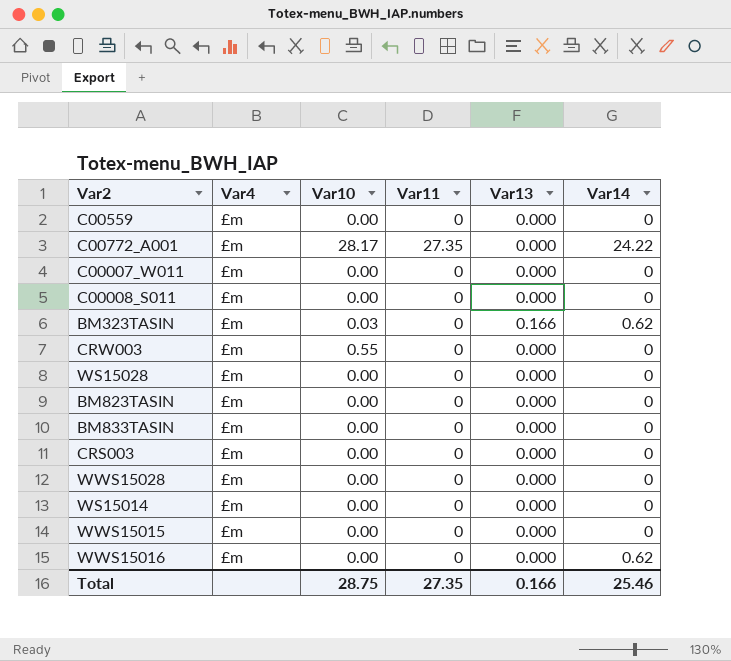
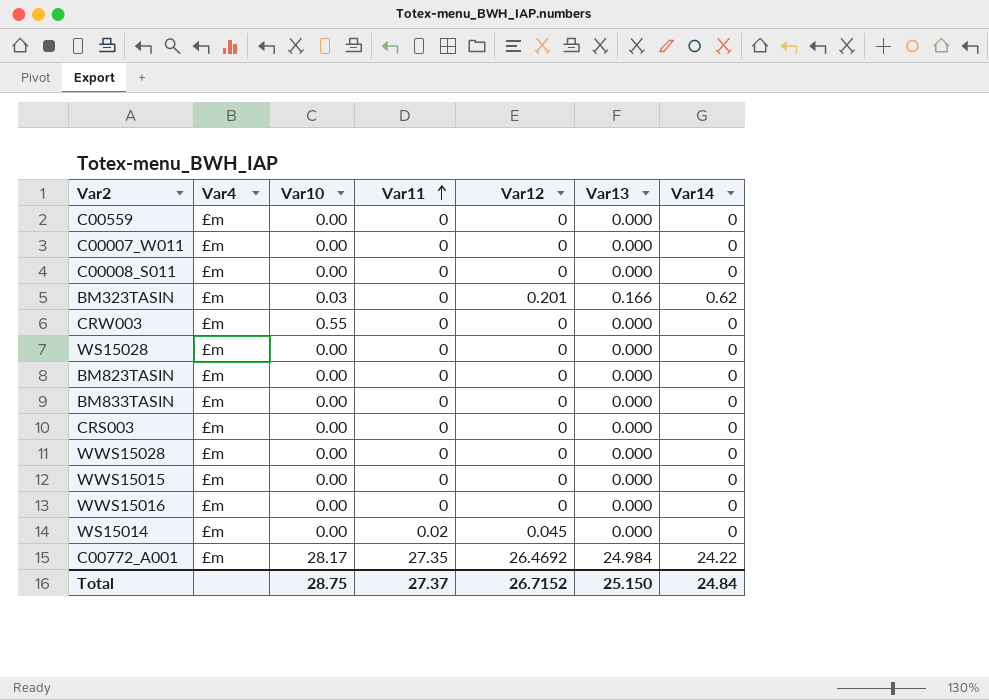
row order: none -> Var11 ascending
column Var12 | position: none -> 5
WWS15016 | Var14: 0.62 -> 0
WS15014 | Var11: 0 -> 0.02
C00772_A001 | Var13: 0.000 -> 24.984
Total | Var11: 27.35 -> 27.37
Total | Var13: 0.166 -> 25.150
Total | Var14: 25.46 -> 24.84

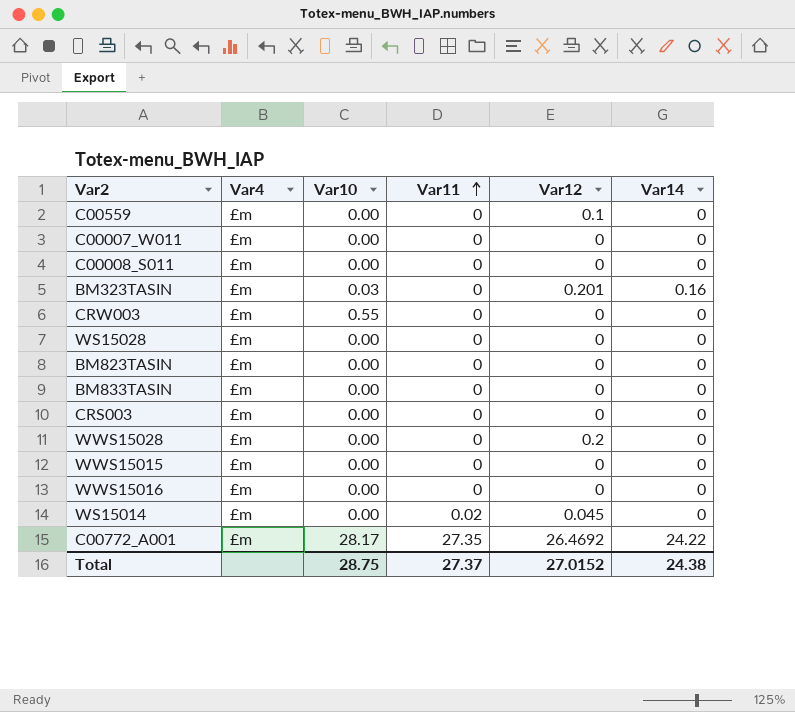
column Var13 | position: 6 -> none
C00559 | Var12: 0 -> 0.1
BM323TASIN | Var14: 0.62 -> 0.16
WWS15028 | Var12: 0 -> 0.2
Total | Var12: 26.7152 -> 27.0152
Total | Var14: 24.84 -> 24.38

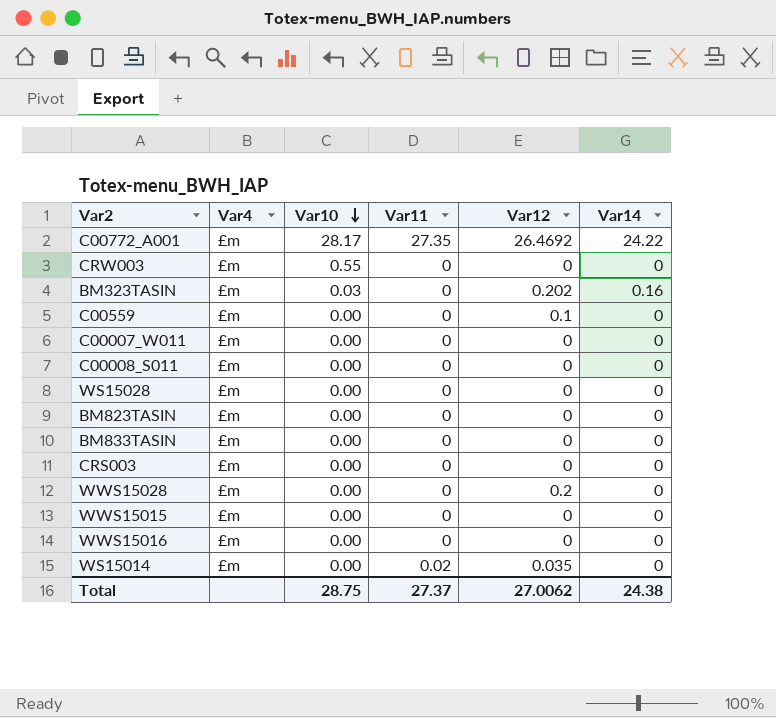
row order: Var11 ascending -> Var10 descending
BM323TASIN | Var12: 0.201 -> 0.202
WS15014 | Var12: 0.045 -> 0.035
Total | Var12: 27.0152 -> 27.0062

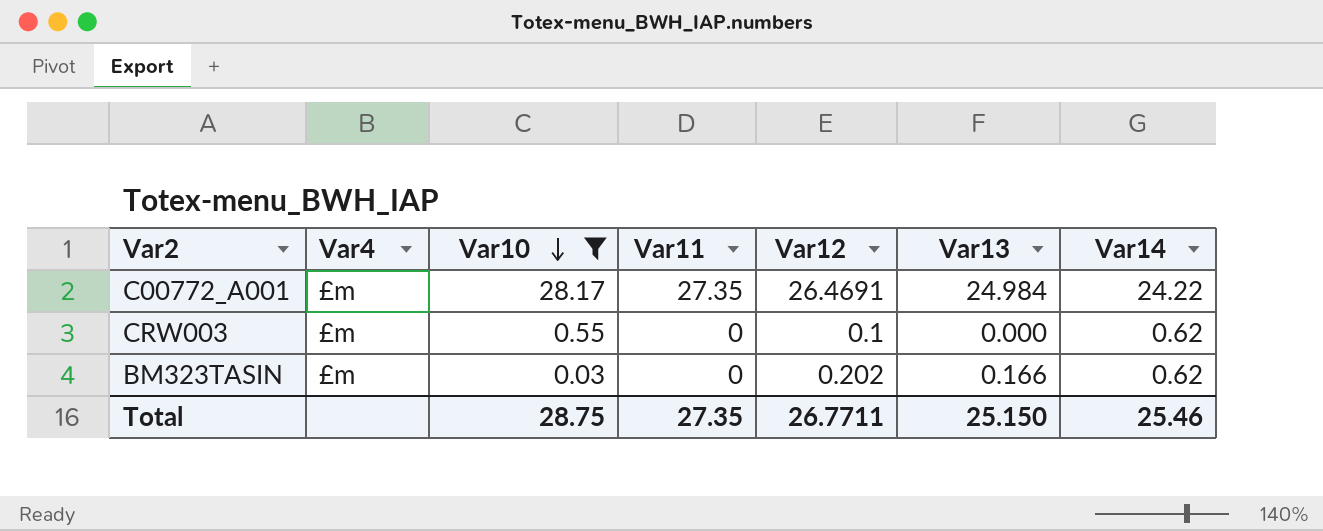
filter: none -> Var10 != 0.00
column Var13 | position: none -> 6
C00772_A001 | Var12: 26.4692 -> 26.4691
CRW003 | Var12: 0 -> 0.1
CRW003 | Var14: 0 -> 0.62
BM323TASIN | Var14: 0.16 -> 0.62
Total | Var11: 27.37 -> 27.35
Total | Var12: 27.0062 -> 26.7711
Total | Var14: 24.38 -> 25.46

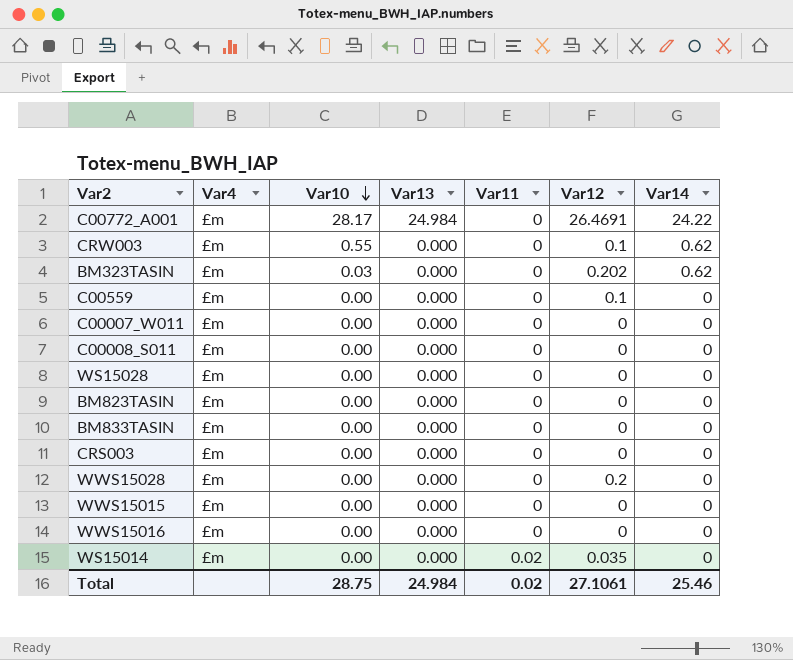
filter: Var10 != 0.00 -> none
column Var13 | position: 6 -> 4
C00772_A001 | Var11: 27.35 -> 0
BM323TASIN | Var13: 0.166 -> 0.000
Total | Var13: 25.150 -> 24.984
Total | Var11: 27.35 -> 0.02
Total | Var12: 26.7711 -> 27.1061

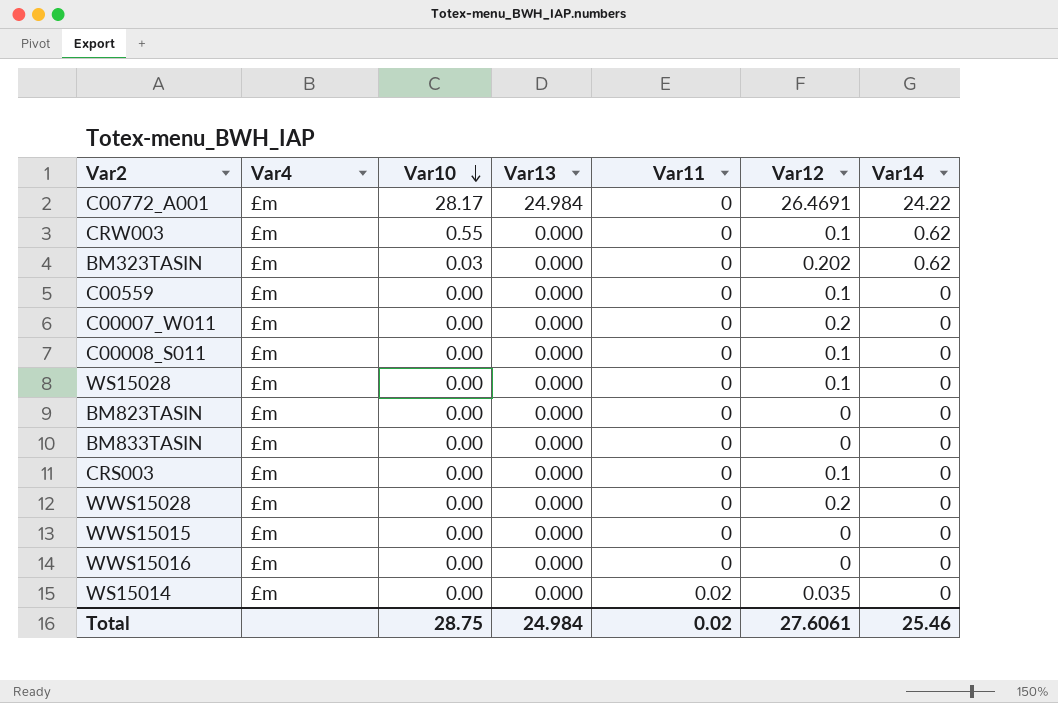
C00007_W011 | Var12: 0 -> 0.2
C00008_S011 | Var12: 0 -> 0.1
WS15028 | Var12: 0 -> 0.1
CRS003 | Var12: 0 -> 0.1
Total | Var12: 27.1061 -> 27.6061

